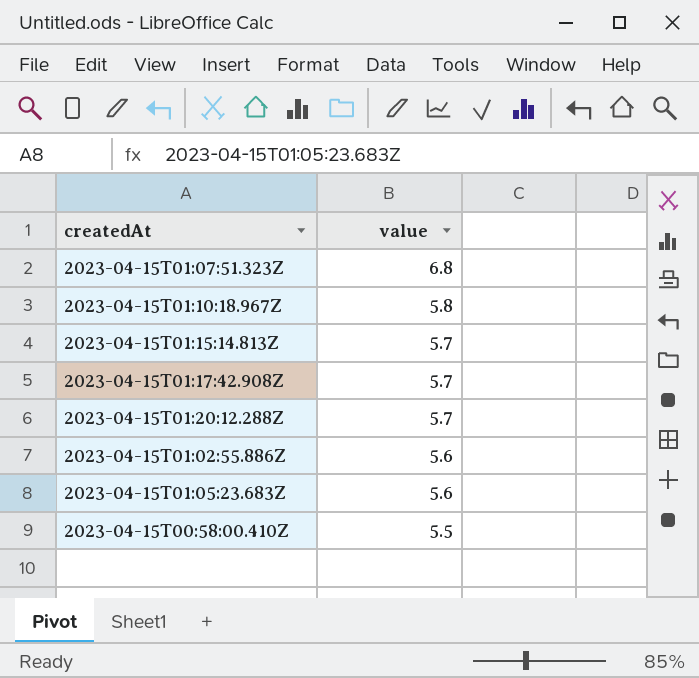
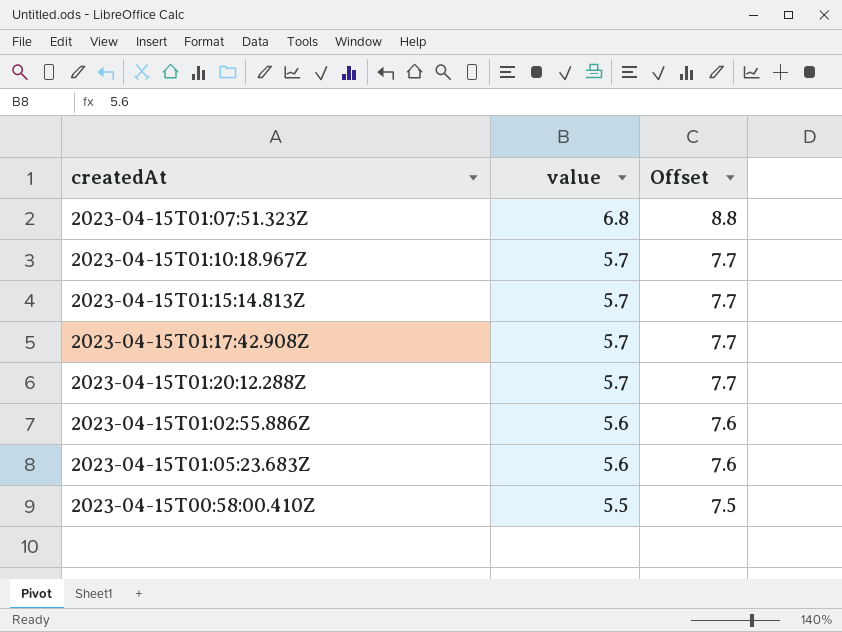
column Offset | formula: none -> [value] + 2
2023-04-15T01:10:18.967Z | value: 5.8 -> 5.7

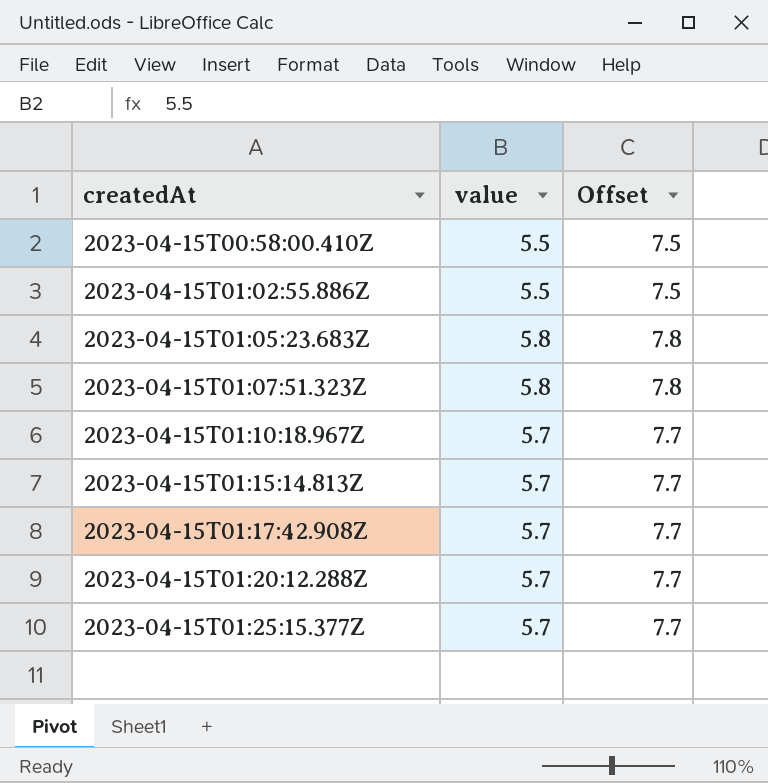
row order: value descending -> createdAt ascending
2023-04-15T01:02:55.886Z | value: 5.6 -> 5.5
2023-04-15T01:02:55.886Z | Offset: 7.6 -> 7.5
2023-04-15T01:05:23.683Z | value: 5.6 -> 5.8
2023-04-15T01:05:23.683Z | Offset: 7.6 -> 7.8
2023-04-15T01:07:51.323Z | value: 6.8 -> 5.8
2023-04-15T01:07:51.323Z | Offset: 8.8 -> 7.8
row 2023-04-15T01:25:15.377Z: none -> 5.7 | 7.7

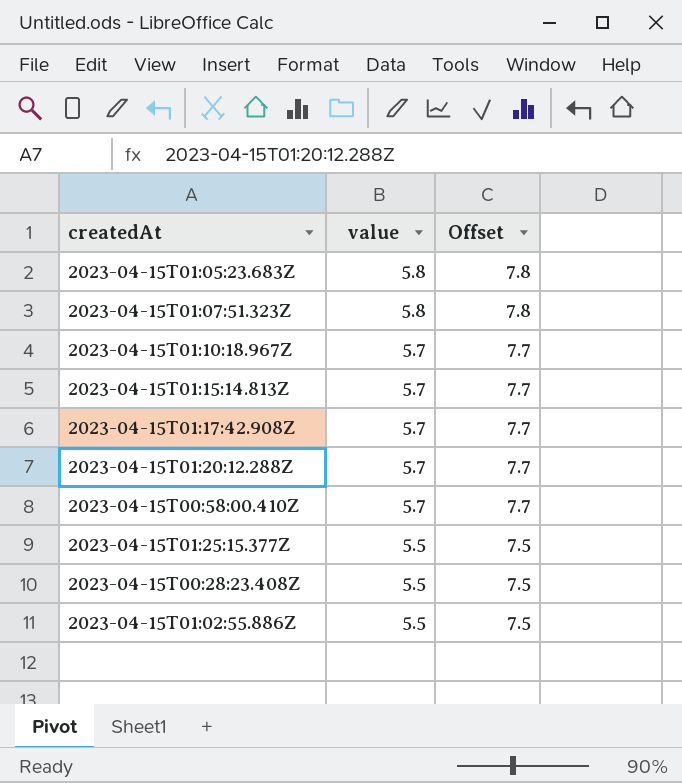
row order: createdAt ascending -> value descending
2023-04-15T00:58:00.410Z | value: 5.5 -> 5.7
2023-04-15T00:58:00.410Z | Offset: 7.5 -> 7.7
2023-04-15T01:25:15.377Z | value: 5.7 -> 5.5
2023-04-15T01:25:15.377Z | Offset: 7.7 -> 7.5
row 2023-04-15T00:28:23.408Z: none -> 5.5 | 7.5

